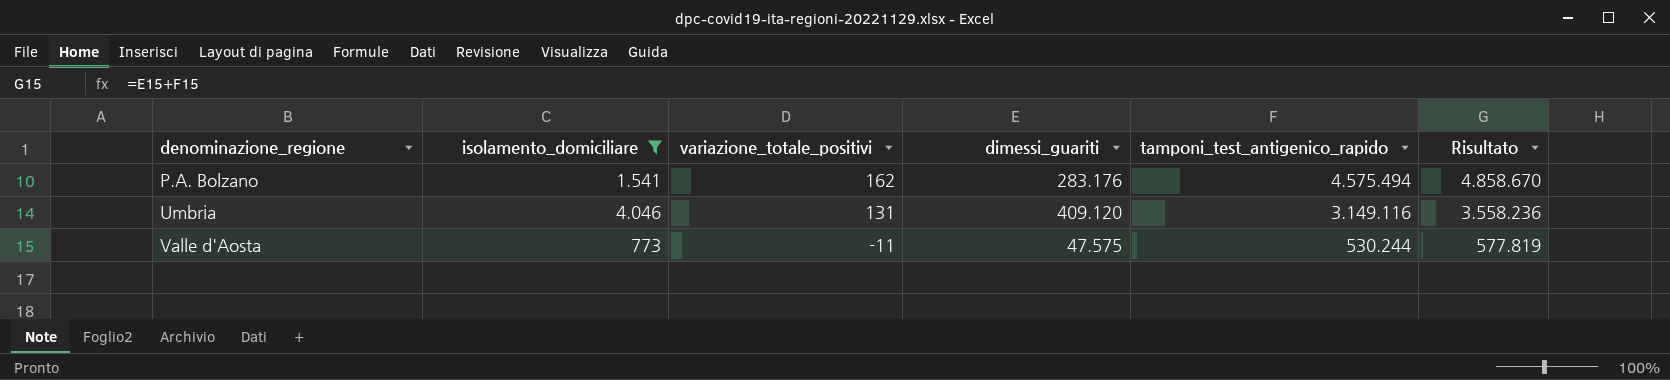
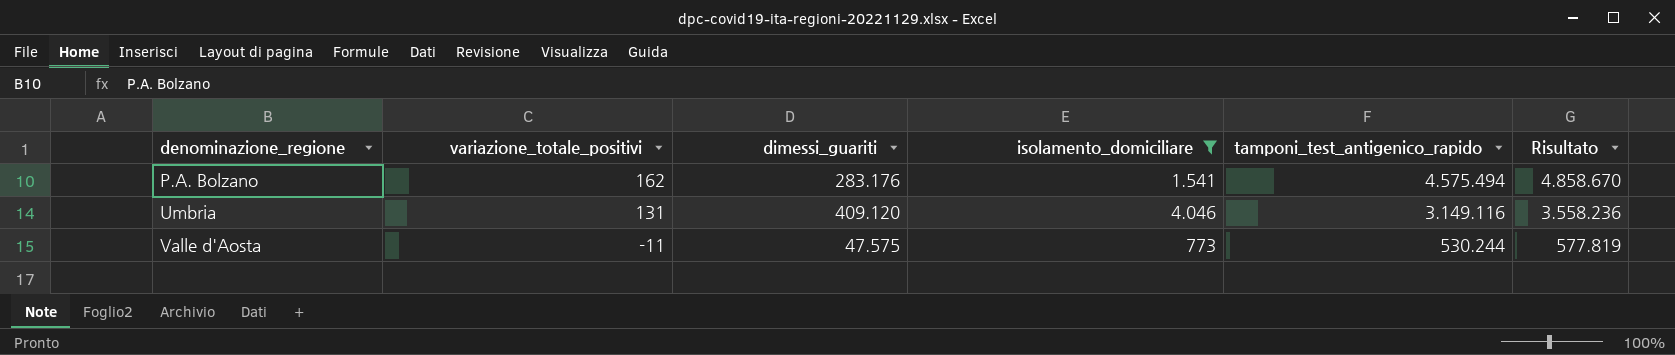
column isolamento_domiciliare | position: 2 -> 4

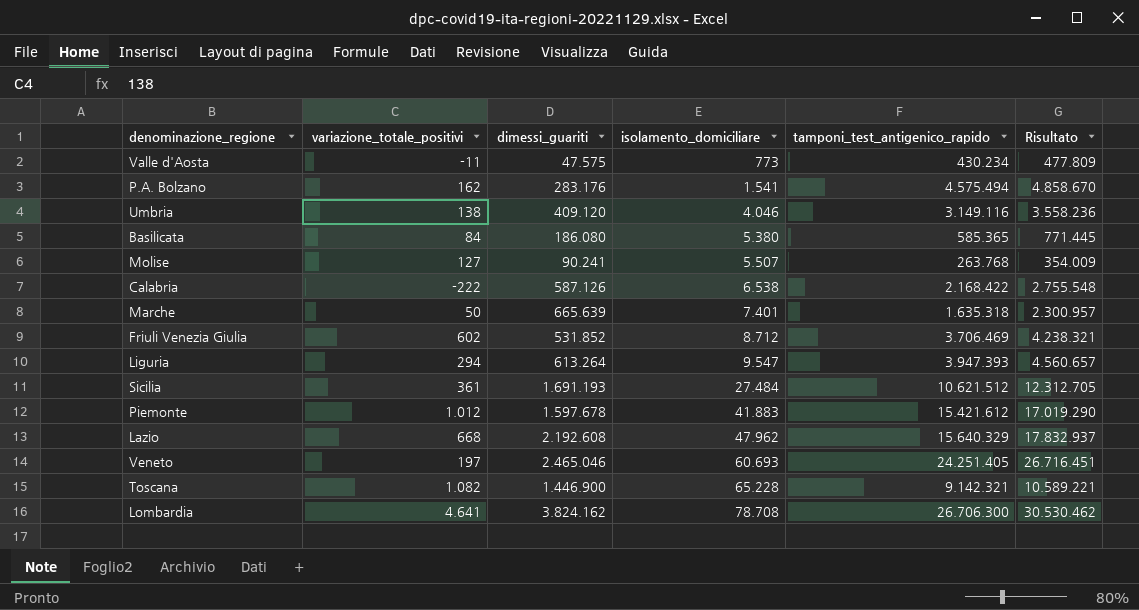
filter: isolamento_domiciliare <= 4.046 -> none
row order: denominazione_regione ascending -> isolamento_domiciliare ascending
Valle d'Aosta | tamponi_test_antigenico_rapido: 530.244 -> 430.234
Valle d'Aosta | Risultato: 577.819 -> 477.809
Umbria | variazione_totale_positivi: 131 -> 138

